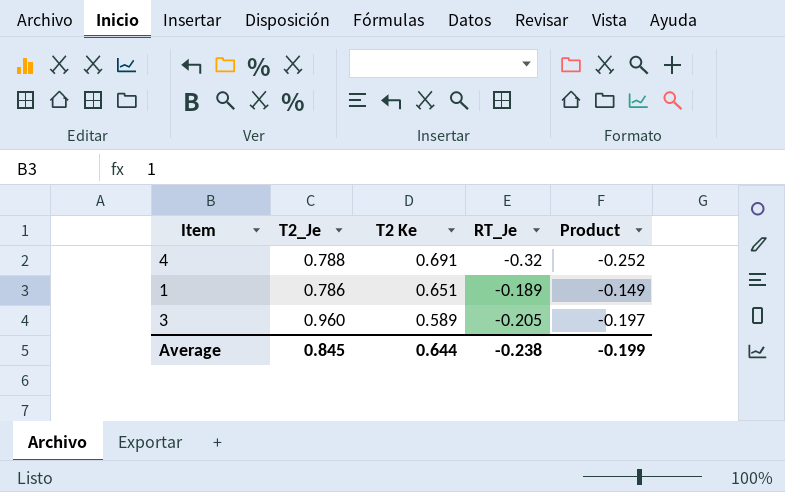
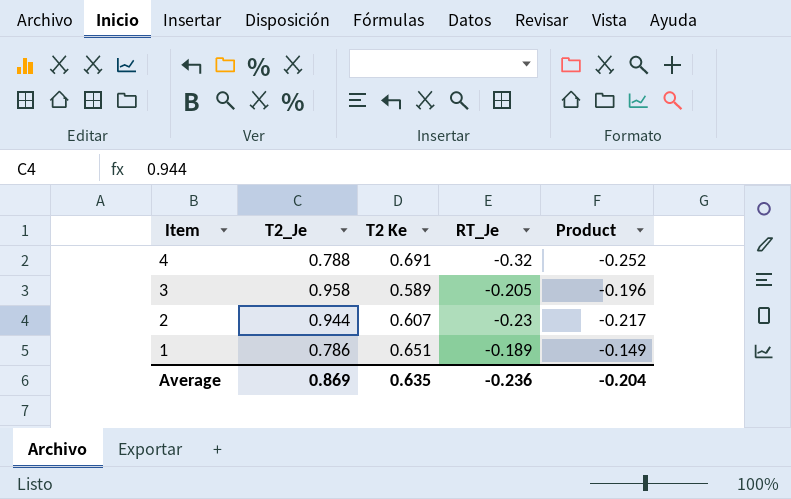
row order: T2 Ke descending -> Item descending
3 | T2_Je: 0.960 -> 0.958
3 | Product: -0.197 -> -0.196
row 2: none -> 0.944 | 0.607 | -0.23 | -0.217
Average | T2_Je: 0.845 -> 0.869
Average | T2 Ke: 0.644 -> 0.635
Average | RT_Je: -0.238 -> -0.236
Average | Product: -0.199 -> -0.204

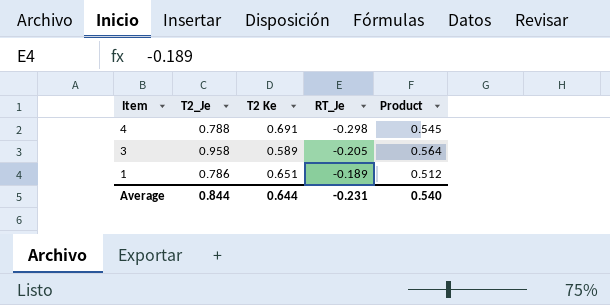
column Product | formula: [T2_Je] * [RT_Je] -> [T2_Je] * [T2 Ke]
row 2: 0.944 | 0.607 | -0.23 | -0.217 -> none
4 | RT_Je: -0.32 -> -0.298
Average | T2_Je: 0.869 -> 0.844
Average | T2 Ke: 0.635 -> 0.644
Average | RT_Je: -0.236 -> -0.231
Average | Product: -0.204 -> 0.540

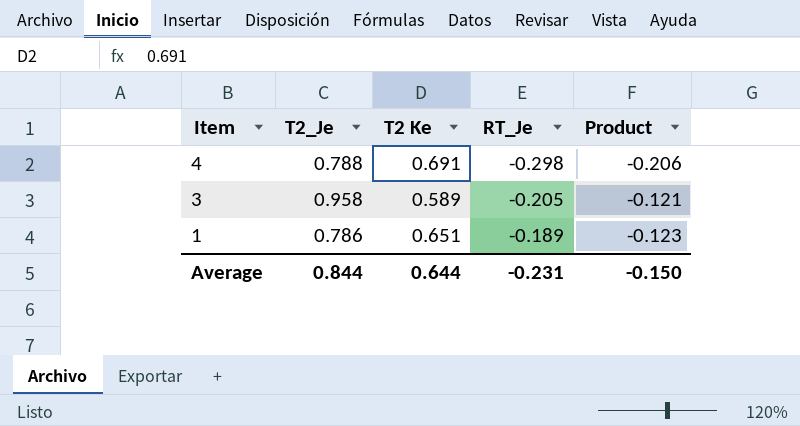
column Product | formula: [T2_Je] * [T2 Ke] -> [T2 Ke] * [RT_Je]
Average | Product: 0.540 -> -0.150

